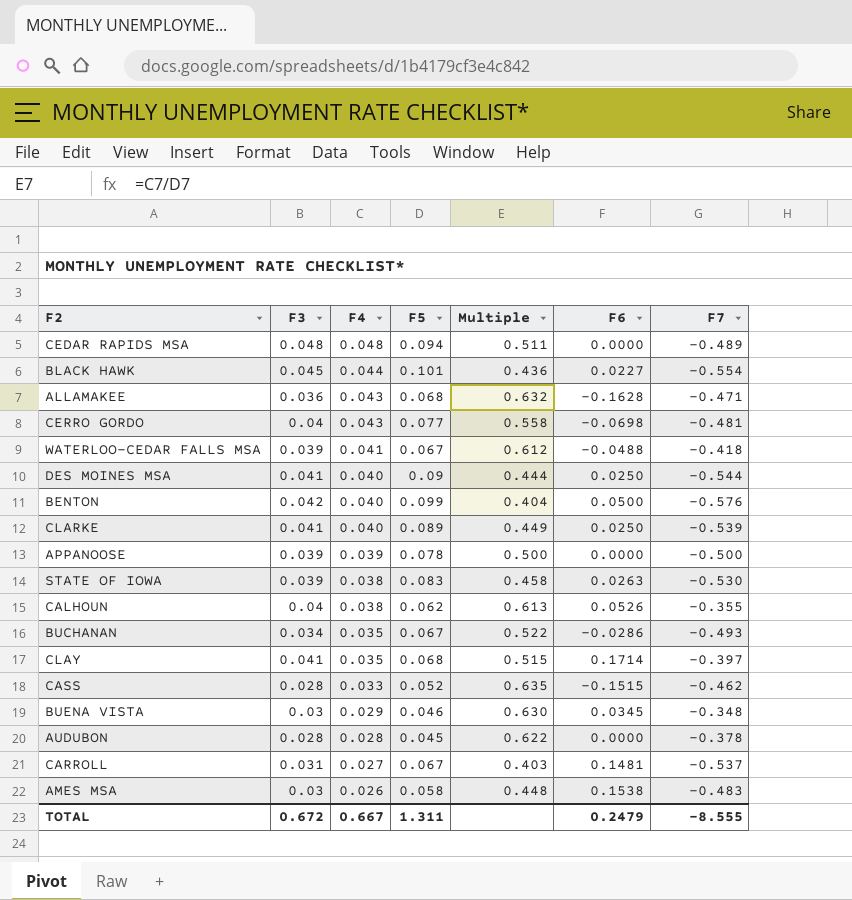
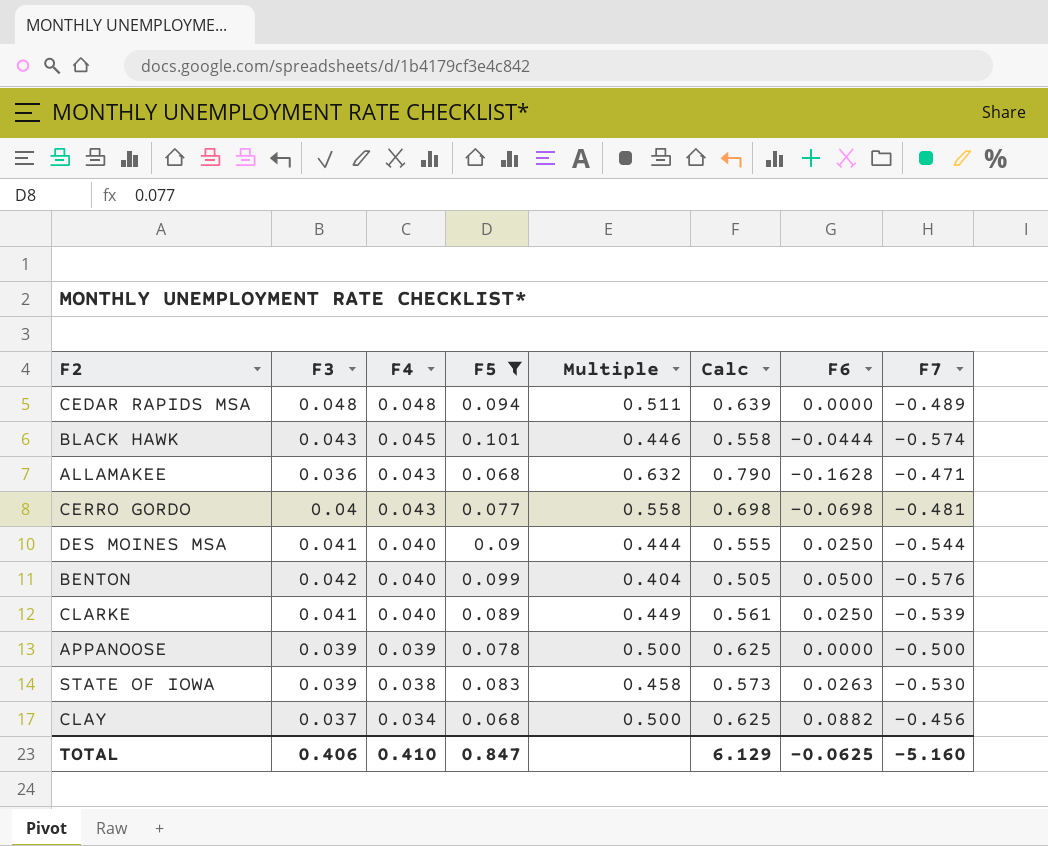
filter: none -> F5 >= 0.068
column Calc | formula: none -> [Multiple] * 1.25
BLACK HAWK | F3: 0.045 -> 0.043
BLACK HAWK | F4: 0.044 -> 0.045
BLACK HAWK | Multiple: 0.436 -> 0.446
BLACK HAWK | F6: 0.0227 -> -0.0444
BLACK HAWK | F7: -0.554 -> -0.574
CLAY | F3: 0.041 -> 0.037
CLAY | F4: 0.035 -> 0.034
CLAY | Multiple: 0.515 -> 0.500
CLAY | F6: 0.1714 -> 0.0882
CLAY | F7: -0.397 -> -0.456
TOTAL | F3: 0.672 -> 0.406
TOTAL | F4: 0.667 -> 0.410
TOTAL | F5: 1.311 -> 0.847
TOTAL | F6: 0.2479 -> -0.0625
TOTAL | F7: -8.555 -> -5.160

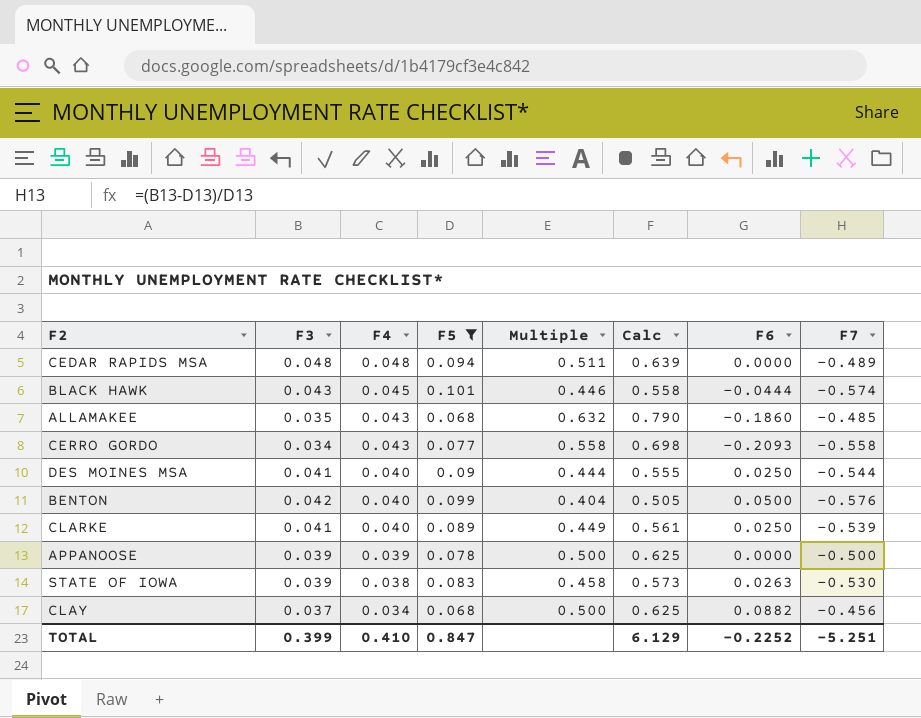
ALLAMAKEE | F3: 0.036 -> 0.035
ALLAMAKEE | F6: -0.1628 -> -0.1860
ALLAMAKEE | F7: -0.471 -> -0.485
CERRO GORDO | F3: 0.04 -> 0.034
CERRO GORDO | F6: -0.0698 -> -0.2093
CERRO GORDO | F7: -0.481 -> -0.558
TOTAL | F3: 0.406 -> 0.399
TOTAL | F6: -0.0625 -> -0.2252
TOTAL | F7: -5.160 -> -5.251

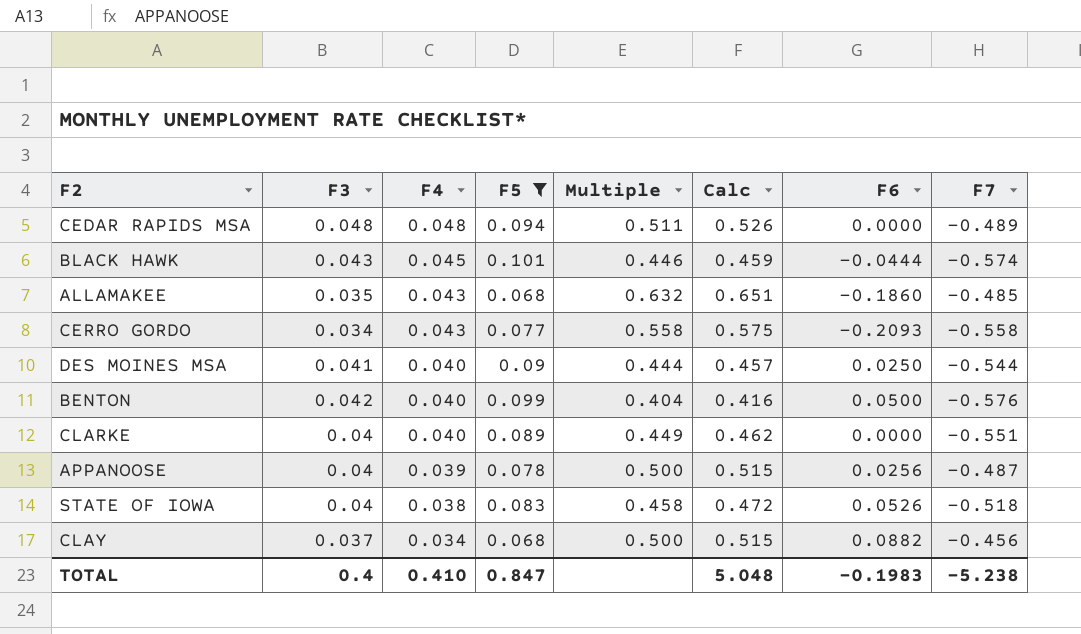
column Calc | formula: [Multiple] * 1.25 -> [Multiple] * 1.03
CLARKE | F3: 0.041 -> 0.04
CLARKE | F6: 0.0250 -> 0.0000
CLARKE | F7: -0.539 -> -0.551
APPANOOSE | F3: 0.039 -> 0.04
APPANOOSE | F6: 0.0000 -> 0.0256
APPANOOSE | F7: -0.500 -> -0.487
STATE OF IOWA | F3: 0.039 -> 0.04
STATE OF IOWA | F6: 0.0263 -> 0.0526
STATE OF IOWA | F7: -0.530 -> -0.518
TOTAL | F3: 0.399 -> 0.4
TOTAL | Calc: 6.129 -> 5.048
TOTAL | F6: -0.2252 -> -0.1983
TOTAL | F7: -5.251 -> -5.238

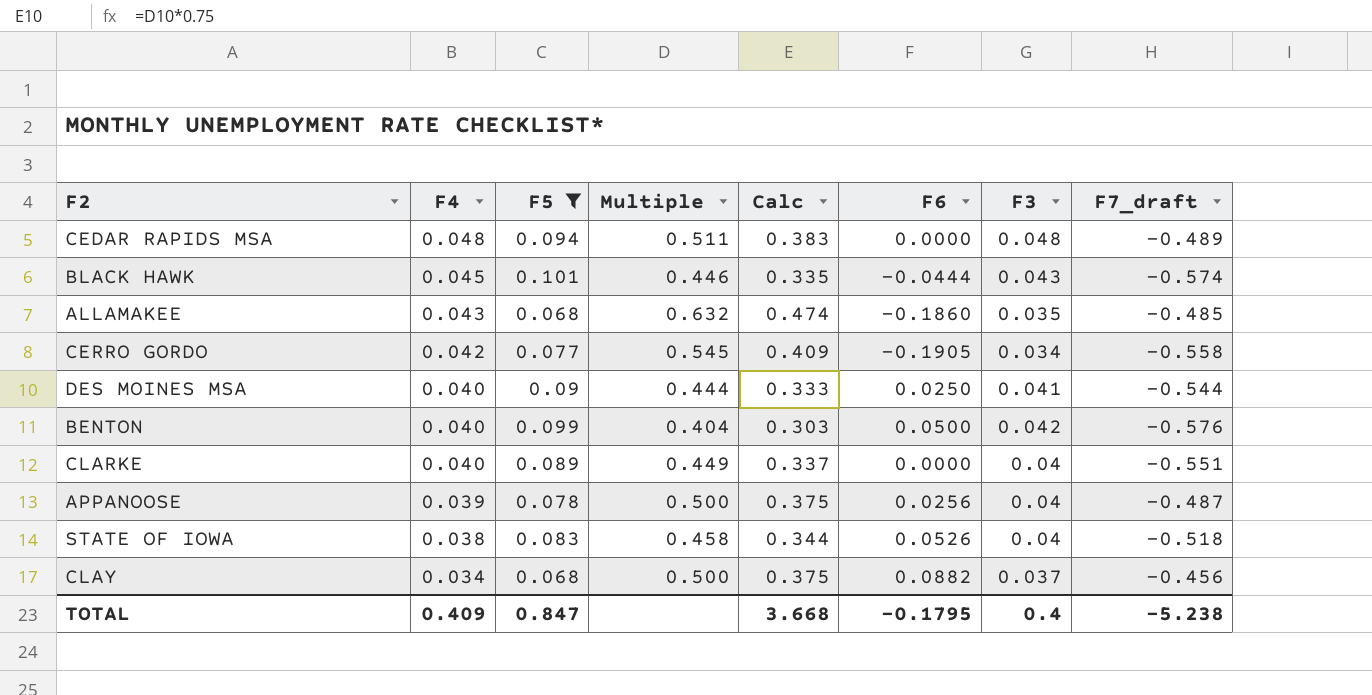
column Calc | formula: [Multiple] * 1.03 -> [Multiple] * 0.75
column F3 | position: 2 -> 7
column name: F7 -> F7_draft
CERRO GORDO | F4: 0.043 -> 0.042
CERRO GORDO | Multiple: 0.558 -> 0.545
CERRO GORDO | F6: -0.2093 -> -0.1905
TOTAL | F4: 0.410 -> 0.409
TOTAL | Calc: 5.048 -> 3.668
TOTAL | F6: -0.1983 -> -0.1795

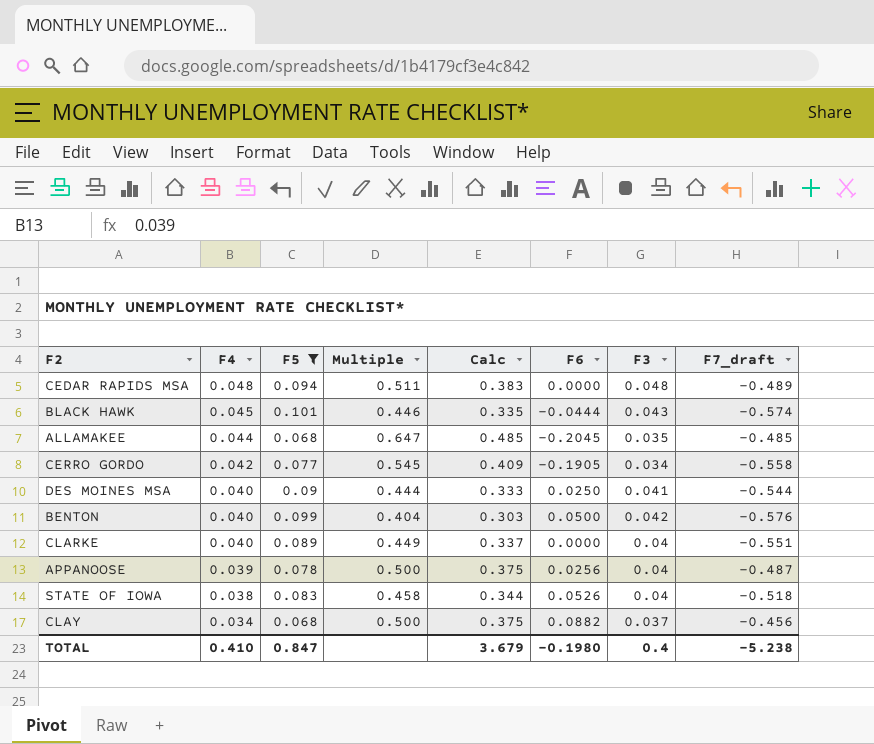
ALLAMAKEE | F4: 0.043 -> 0.044
ALLAMAKEE | Multiple: 0.632 -> 0.647
ALLAMAKEE | Calc: 0.474 -> 0.485
ALLAMAKEE | F6: -0.1860 -> -0.2045
TOTAL | F4: 0.409 -> 0.410
TOTAL | Calc: 3.668 -> 3.679
TOTAL | F6: -0.1795 -> -0.1980

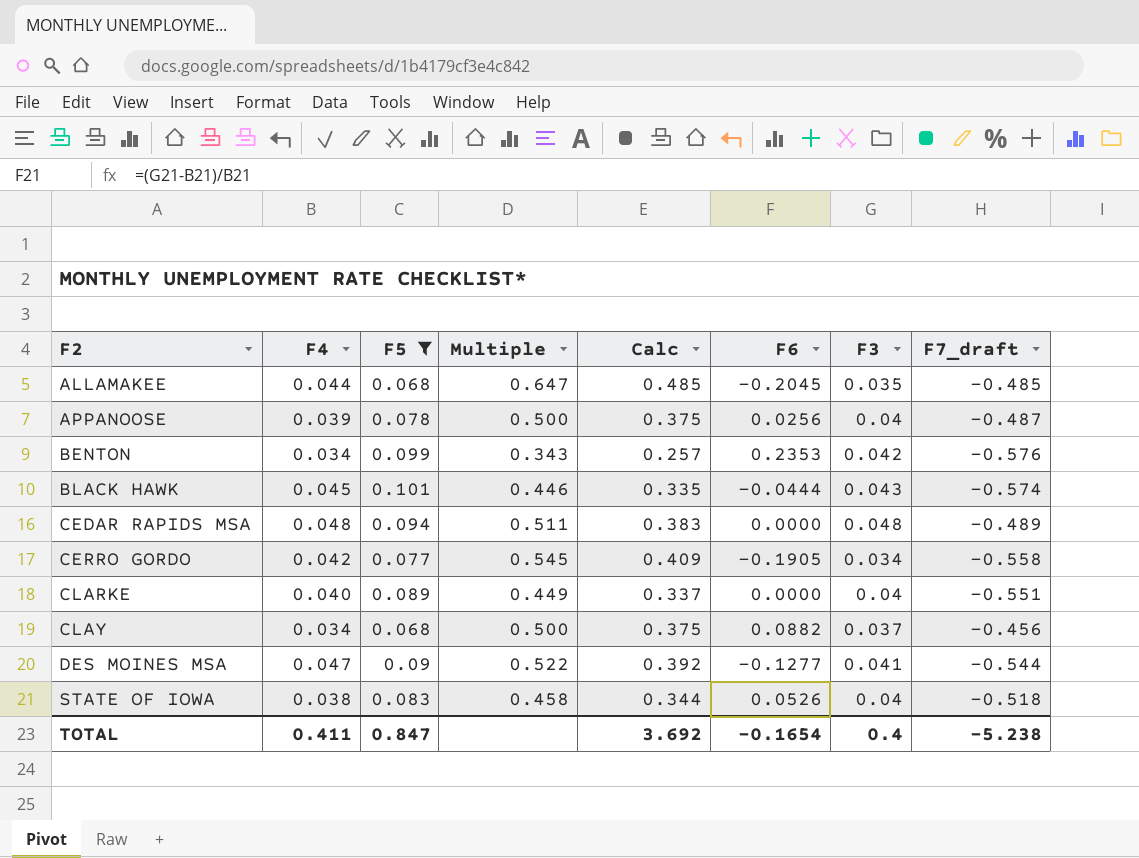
row order: F4 descending -> F2 ascending
BENTON | F4: 0.040 -> 0.034
BENTON | Multiple: 0.404 -> 0.343
BENTON | Calc: 0.303 -> 0.257
BENTON | F6: 0.0500 -> 0.2353
DES MOINES MSA | F4: 0.040 -> 0.047
DES MOINES MSA | Multiple: 0.444 -> 0.522
DES MOINES MSA | Calc: 0.333 -> 0.392
DES MOINES MSA | F6: 0.0250 -> -0.1277
TOTAL | F4: 0.410 -> 0.411
TOTAL | Calc: 3.679 -> 3.692
TOTAL | F6: -0.1980 -> -0.1654

